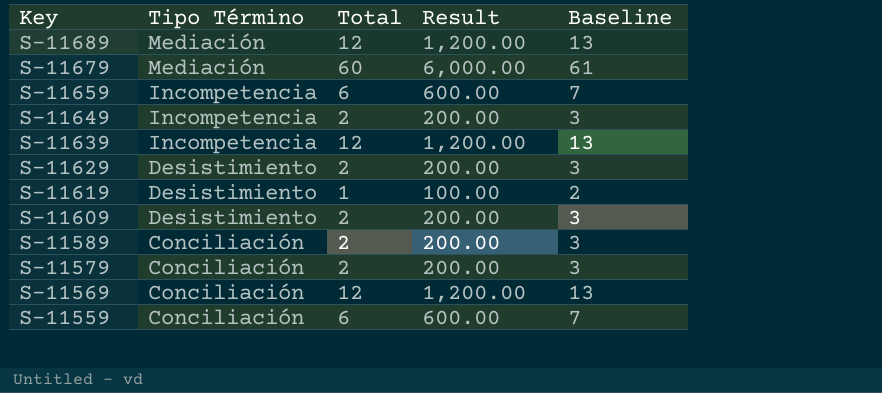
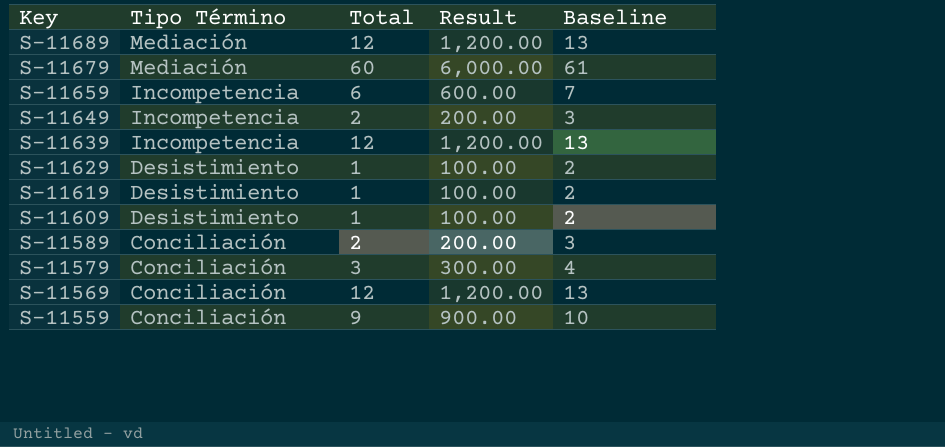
S-11629 | Total: 2 -> 1
S-11629 | Result: 200.00 -> 100.00
S-11629 | Baseline: 3 -> 2
S-11609 | Total: 2 -> 1
S-11609 | Result: 200.00 -> 100.00
S-11609 | Baseline: 3 -> 2
S-11579 | Total: 2 -> 3
S-11579 | Result: 200.00 -> 300.00
S-11579 | Baseline: 3 -> 4
S-11559 | Total: 6 -> 9
S-11559 | Result: 600.00 -> 900.00
S-11559 | Baseline: 7 -> 10

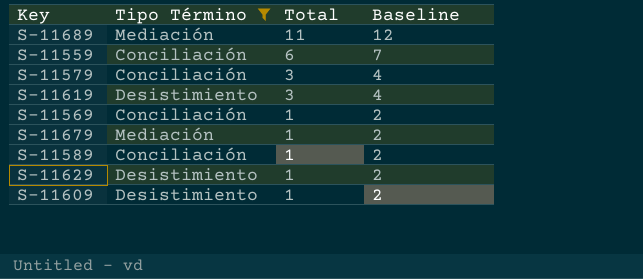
filter: none -> Tipo Término != Incompetencia
row order: Key descending -> Total descending
column Result | formula: [Total] * 100 -> none
S-11689 | Total: 12 -> 11
S-11689 | Baseline: 13 -> 12
S-11559 | Total: 9 -> 6
S-11559 | Baseline: 10 -> 7
S-11619 | Total: 1 -> 3
S-11619 | Baseline: 2 -> 4
S-11569 | Total: 12 -> 1
S-11569 | Baseline: 13 -> 2
S-11679 | Total: 60 -> 1
S-11679 | Baseline: 61 -> 2
S-11589 | Total: 2 -> 1
S-11589 | Baseline: 3 -> 2

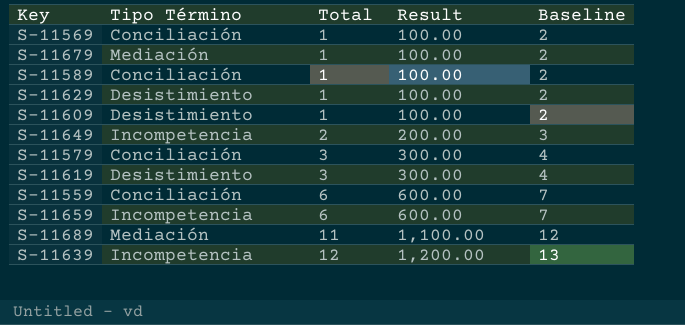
filter: Tipo Término != Incompetencia -> none
row order: Total descending -> Total ascending
column Result | formula: none -> [Total] * 100

